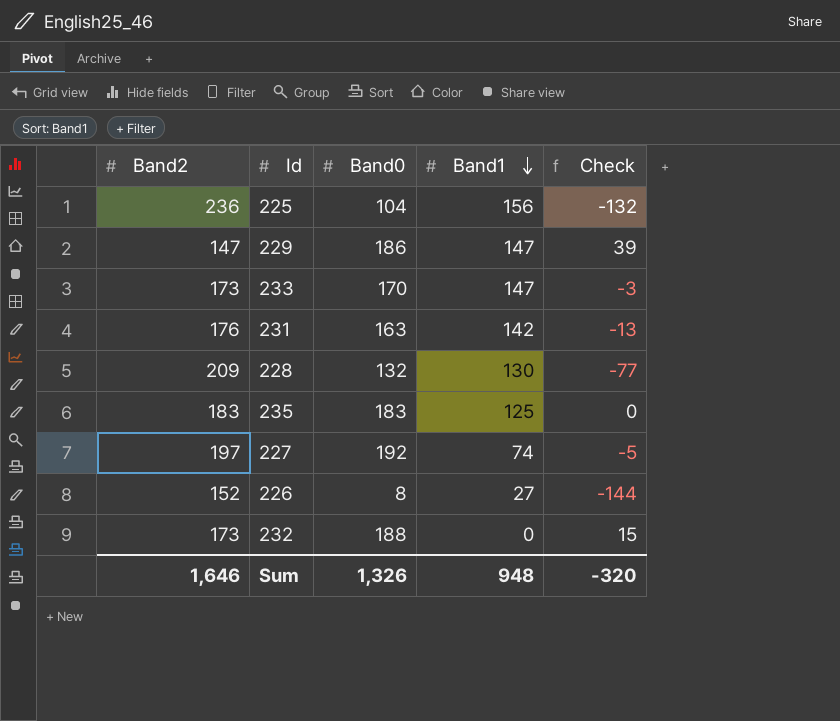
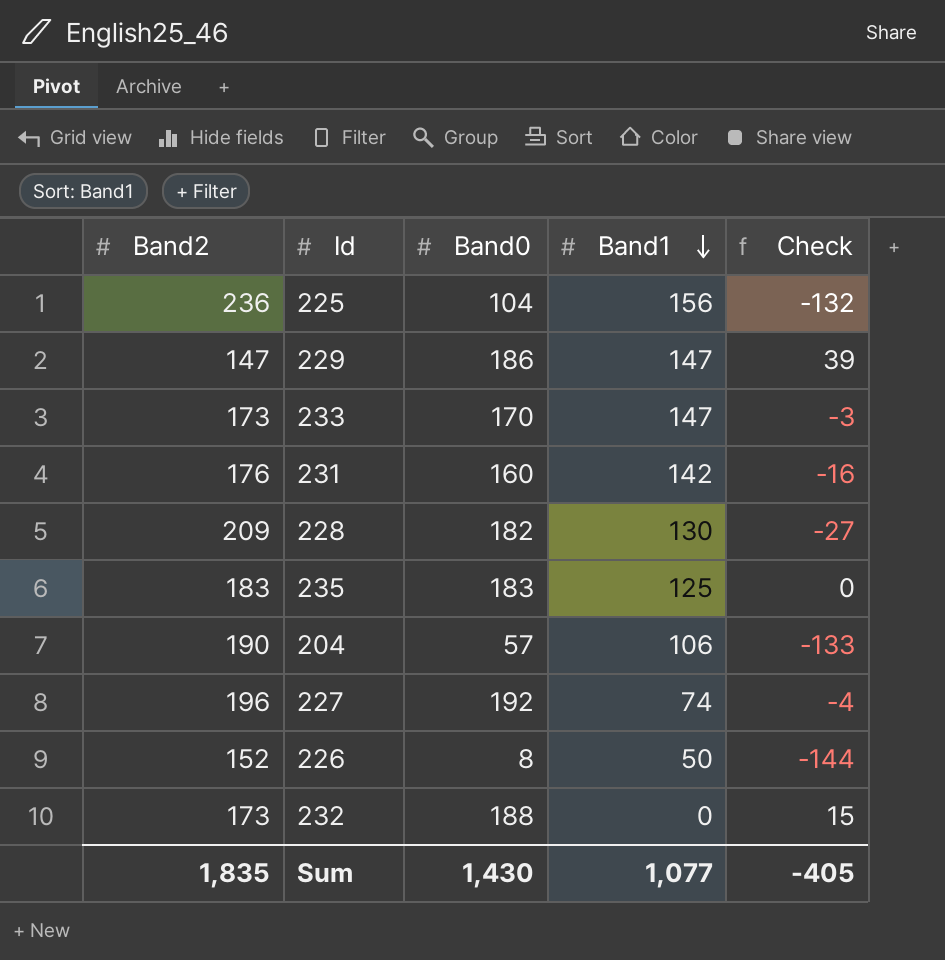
231 | Band0: 163 -> 160
231 | Check: -13 -> -16
228 | Band0: 132 -> 182
228 | Check: -77 -> -27
row 204: none -> 190 | 57 | 106 | -133
227 | Band2: 197 -> 196
227 | Check: -5 -> -4
226 | Band1: 27 -> 50
Sum | Band2: 1,646 -> 1,835
Sum | Band0: 1,326 -> 1,430
Sum | Band1: 948 -> 1,077
Sum | Check: -320 -> -405

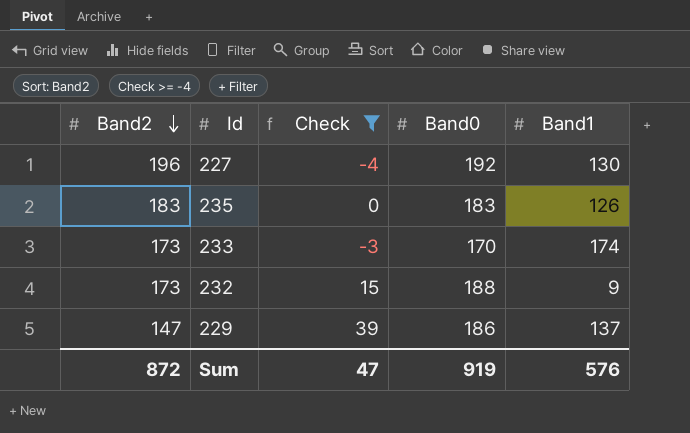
filter: none -> Check >= -4
row order: Band1 descending -> Band2 descending
column Check | position: 5 -> 3
227 | Band1: 74 -> 130
235 | Band1: 125 -> 126
233 | Band1: 147 -> 174
232 | Band1: 0 -> 9
229 | Band1: 147 -> 137
Sum | Band2: 1,835 -> 872
Sum | Check: -405 -> 47
Sum | Band0: 1,430 -> 919
Sum | Band1: 1,077 -> 576

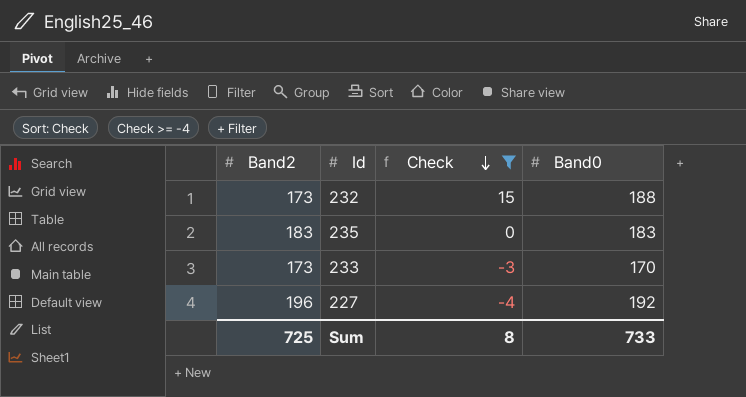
row order: Band2 descending -> Check descending
column Band1 | position: 5 -> none
row 229: 147 | 39 | 186 | 137 -> none
Sum | Band2: 872 -> 725
Sum | Check: 47 -> 8
Sum | Band0: 919 -> 733

